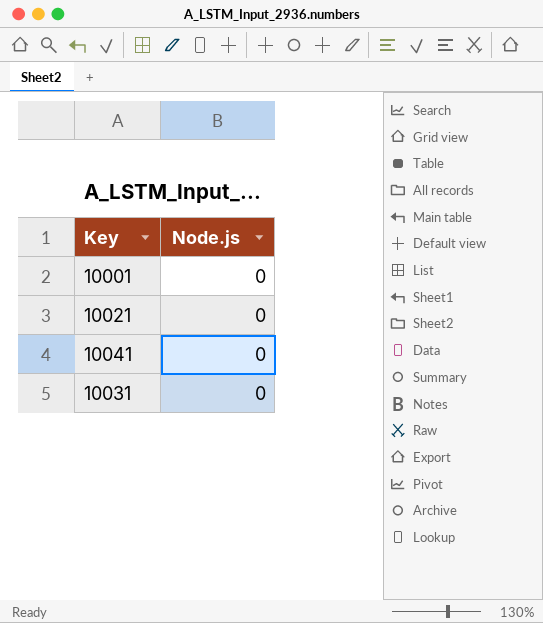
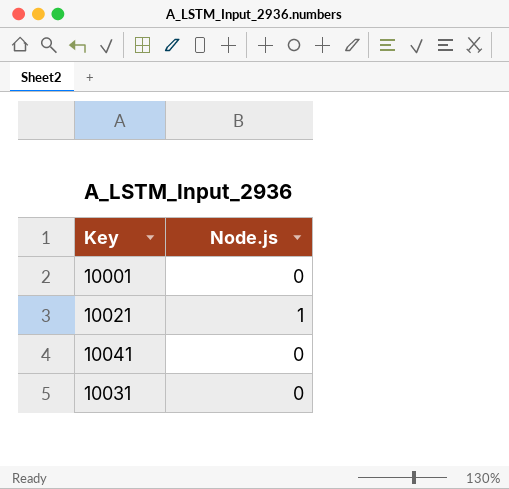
10021 | Node.js: 0 -> 1

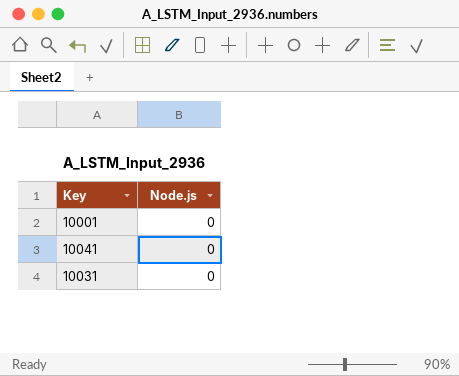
row 10021: 1 -> none

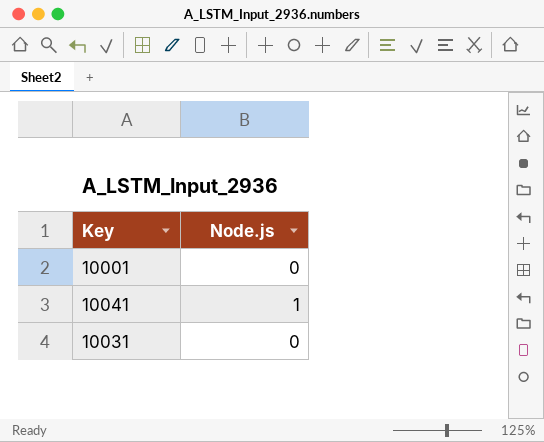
10041 | Node.js: 0 -> 1

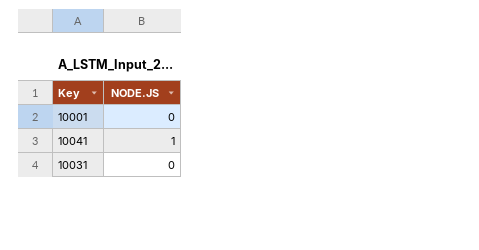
column name: Node.js -> NODE.JS

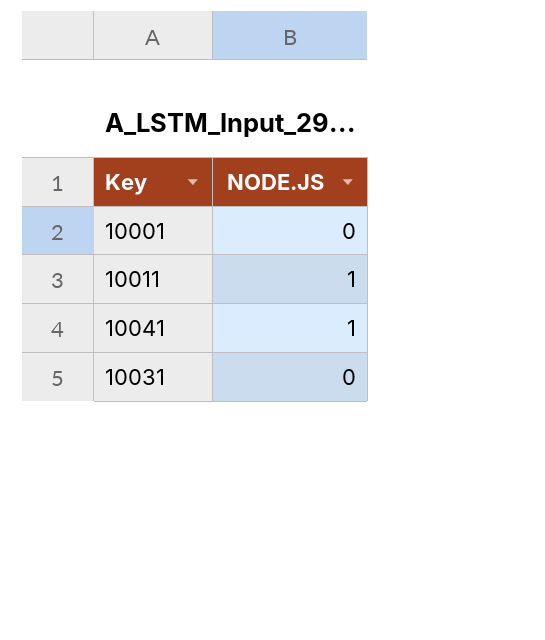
row 10011: none -> 1

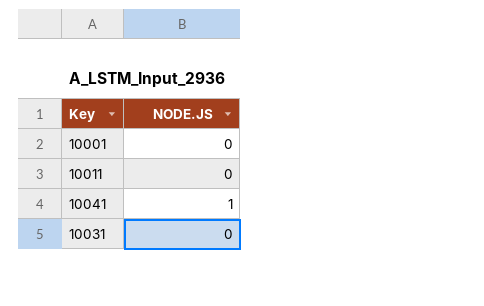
10011 | NODE.JS: 1 -> 0

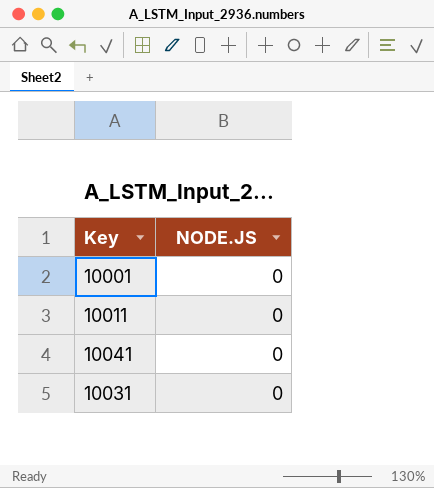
10041 | NODE.JS: 1 -> 0

